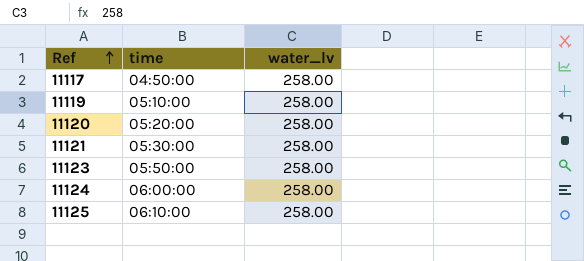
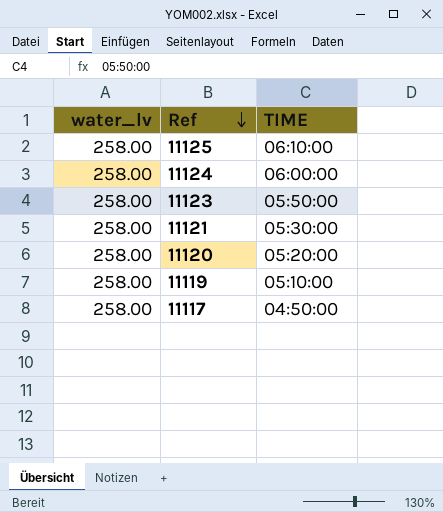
row order: Ref ascending -> Ref descending
column water_lv | position: 3 -> 1
column name: time -> TIME

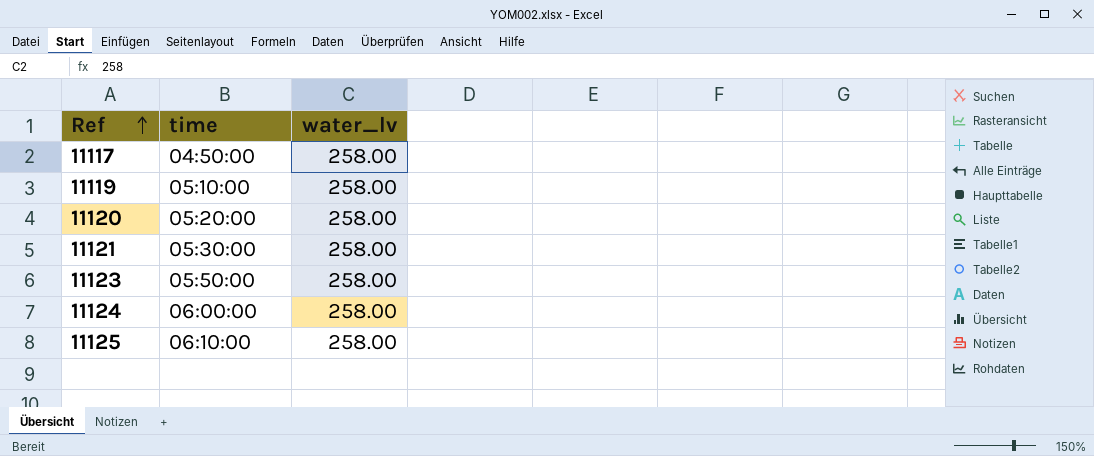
row order: Ref descending -> Ref ascending
column name: TIME -> time
column water_lv | position: 1 -> 3

